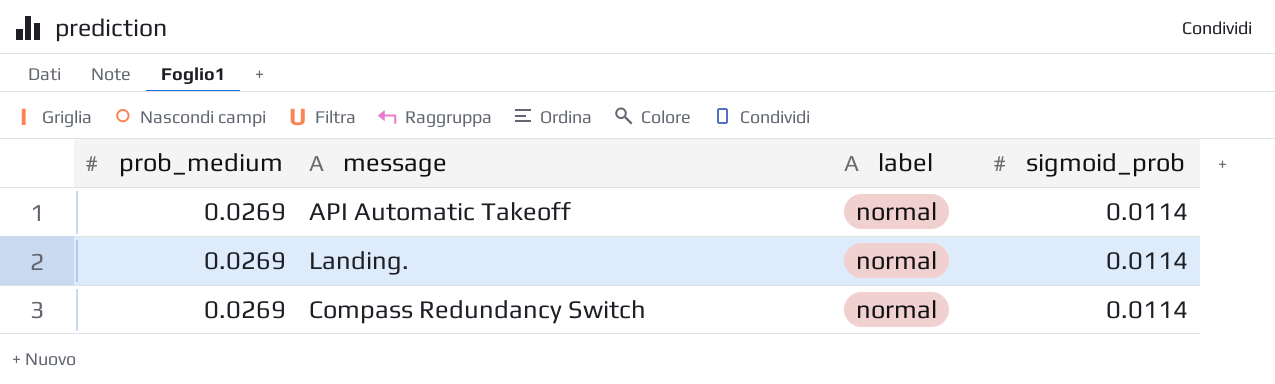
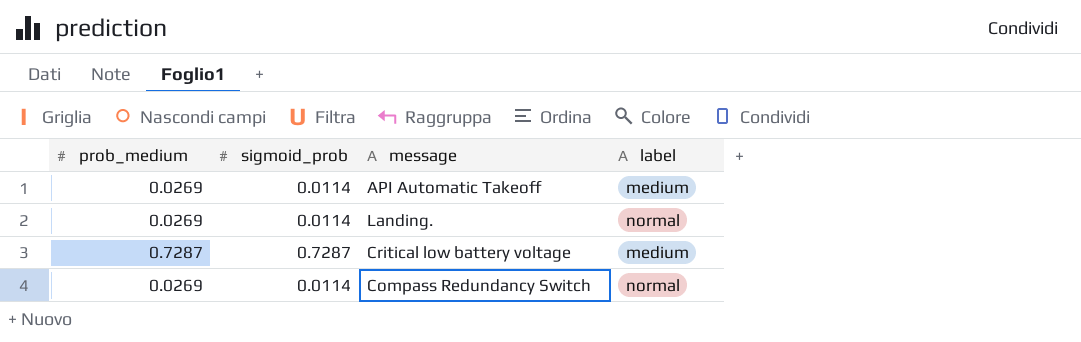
column sigmoid_prob | position: 4 -> 2
API Automatic Takeoff | label: normal -> medium
row Critical low battery voltage: none -> 0.7287 | 0.7287 | medium

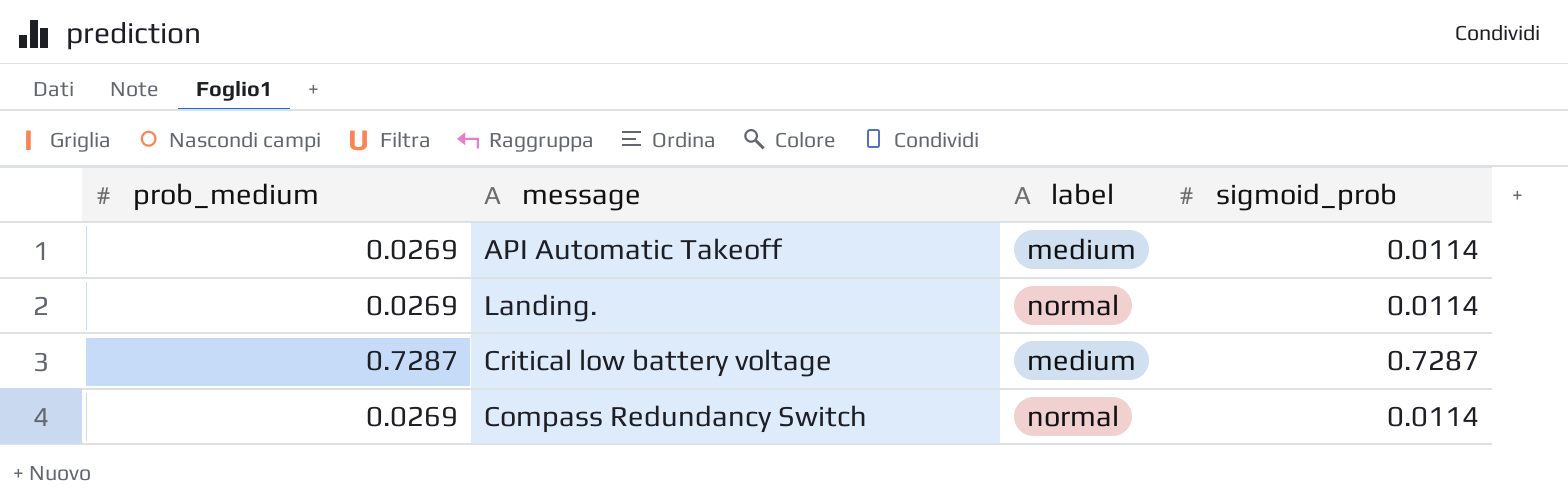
column sigmoid_prob | position: 2 -> 4

